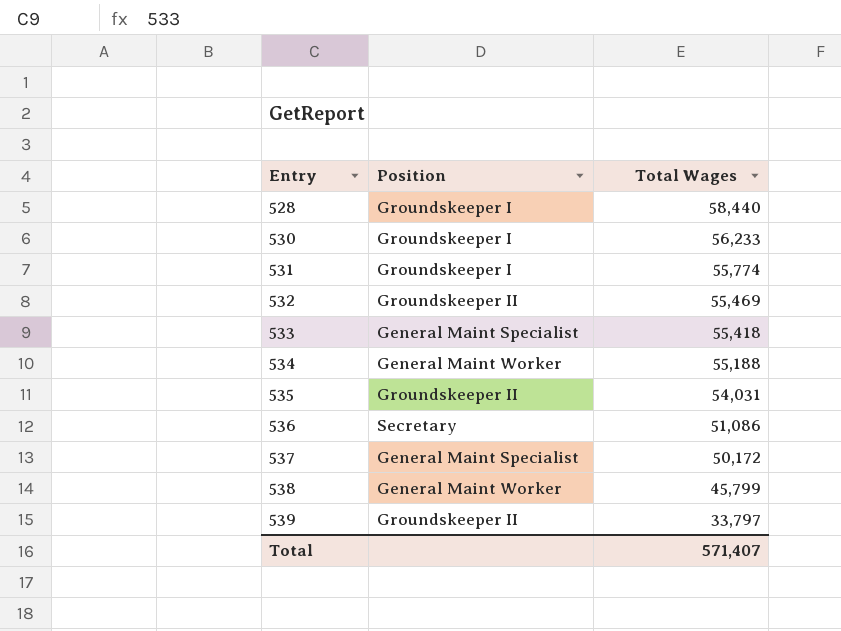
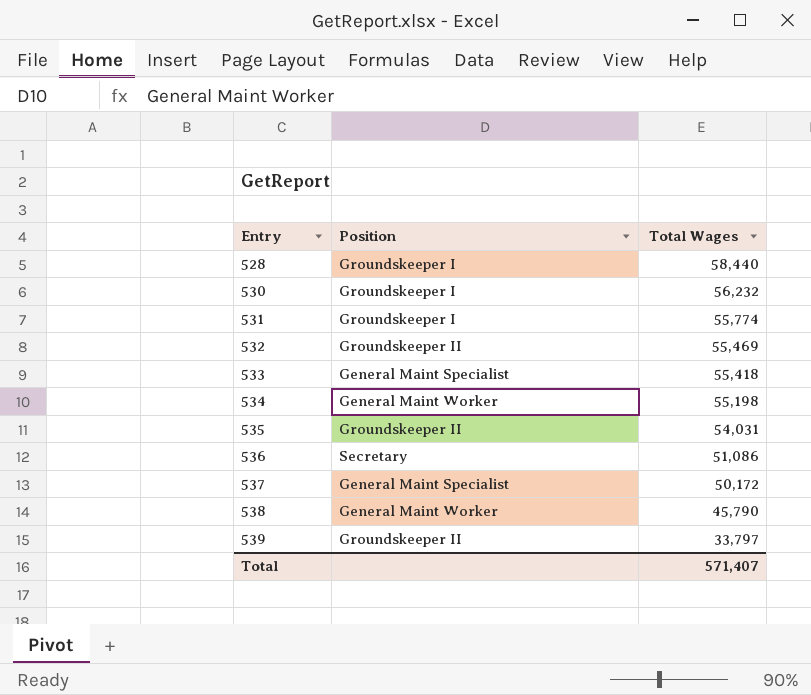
530 | Total Wages: 56,233 -> 56,232
534 | Total Wages: 55,188 -> 55,198
538 | Total Wages: 45,799 -> 45,790

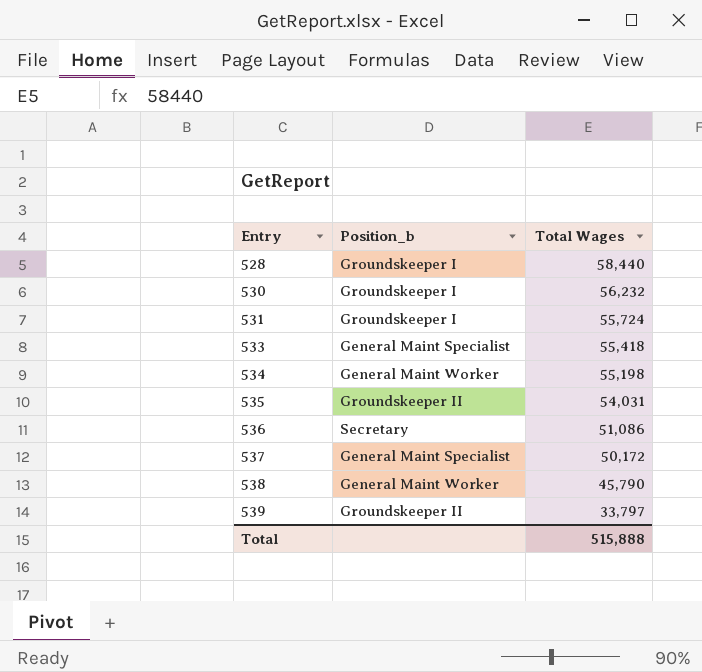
column name: Position -> Position_b
row 532: Groundskeeper II | 55,469 -> none
531 | Total Wages: 55,774 -> 55,724
Total | Total Wages: 571,407 -> 515,888

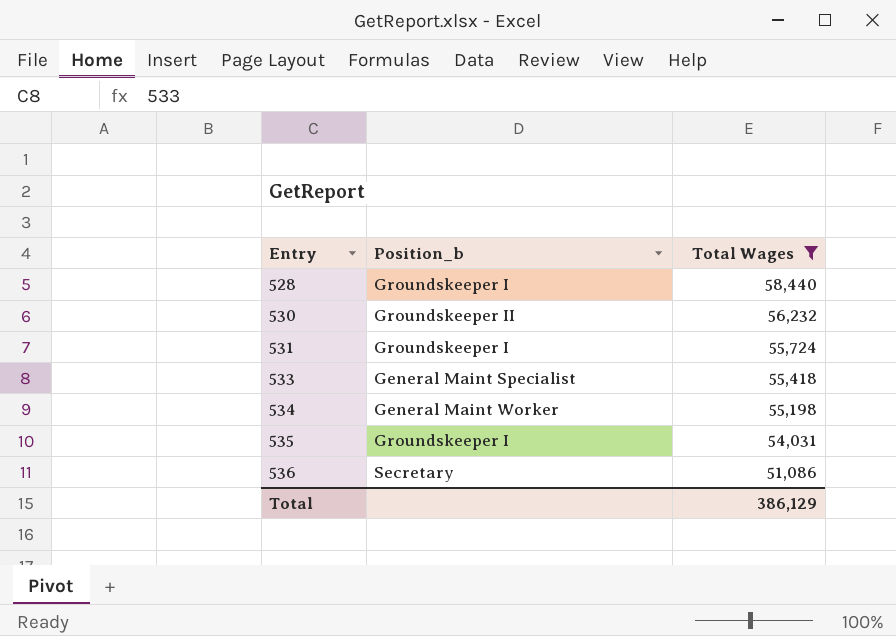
filter: none -> Total Wages >= 51,086
530 | Position_b: Groundskeeper I -> Groundskeeper II
535 | Position_b: Groundskeeper II -> Groundskeeper I
Total | Total Wages: 515,888 -> 386,129

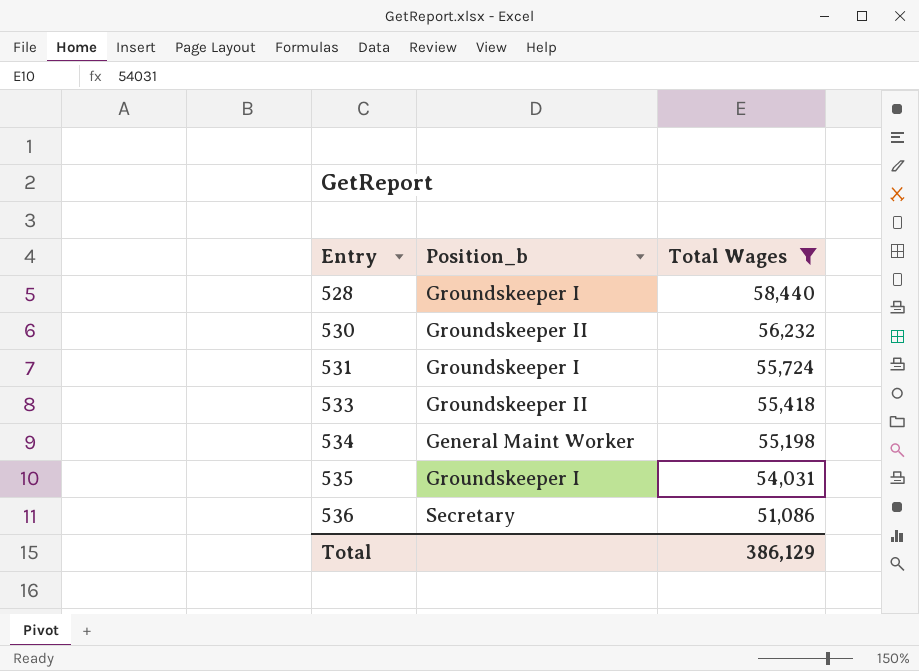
533 | Position_b: General Maint Specialist -> Groundskeeper II

